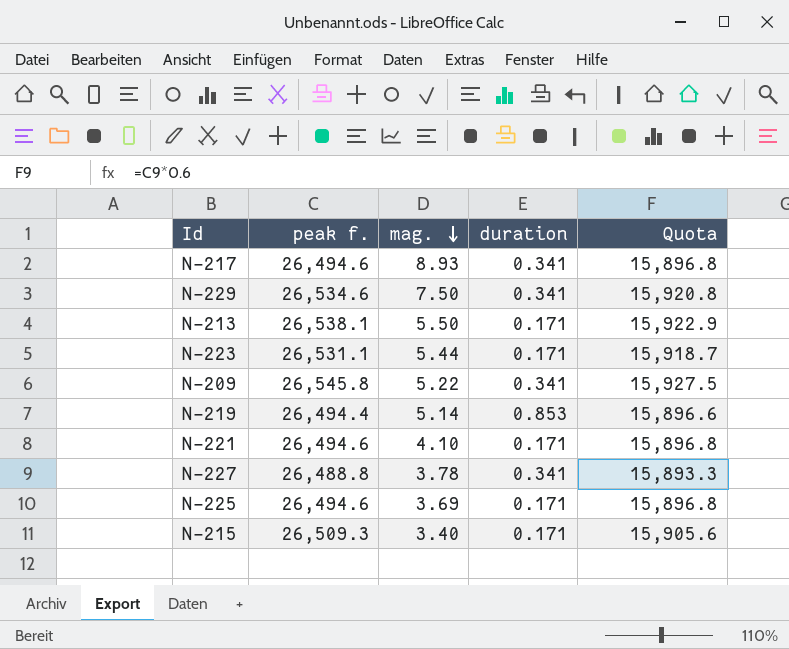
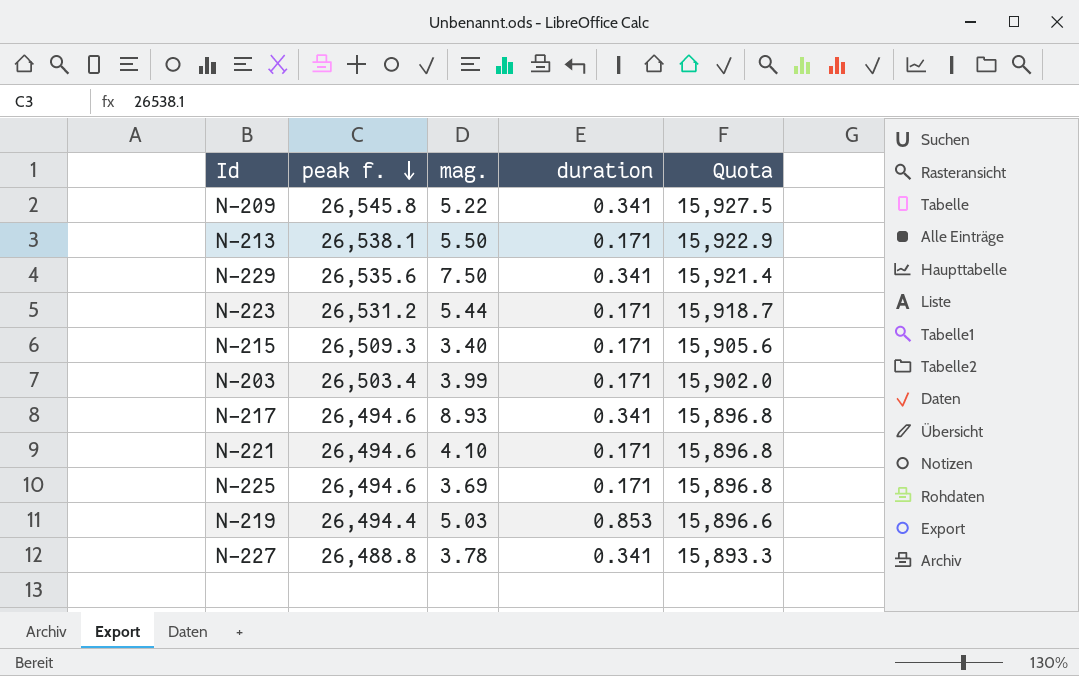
row order: mag. descending -> peak f. descending
N-229 | peak f.: 26,534.6 -> 26,535.6
N-229 | Quota: 15,920.8 -> 15,921.4
N-223 | peak f.: 26,531.1 -> 26,531.2
row N-203: none -> 26,503.4 | 3.99 | 0.171 | 15,902.0
N-219 | mag.: 5.14 -> 5.03

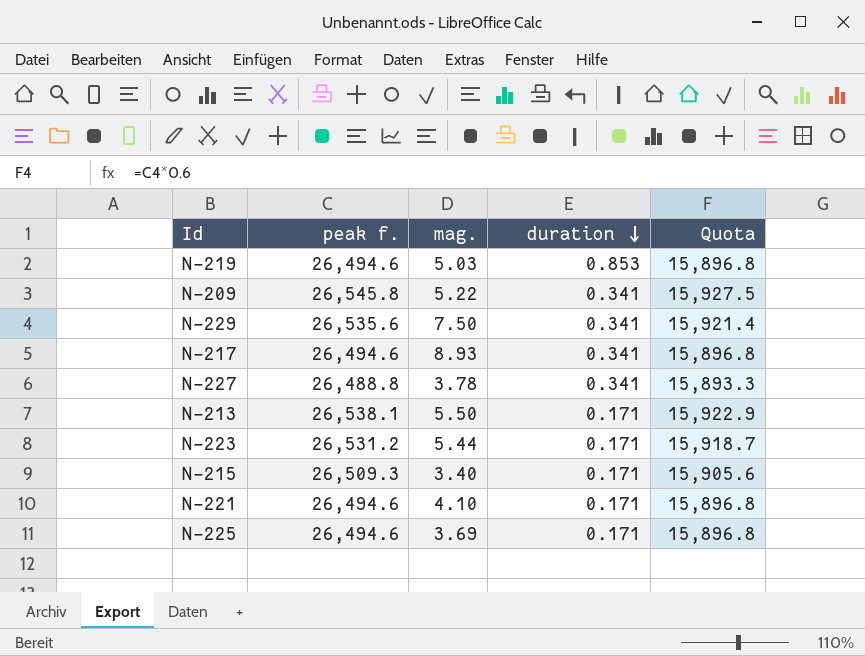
row order: peak f. descending -> duration descending
row N-203: 26,503.4 | 3.99 | 0.171 | 15,902.0 -> none
N-219 | peak f.: 26,494.4 -> 26,494.6
N-219 | Quota: 15,896.6 -> 15,896.8

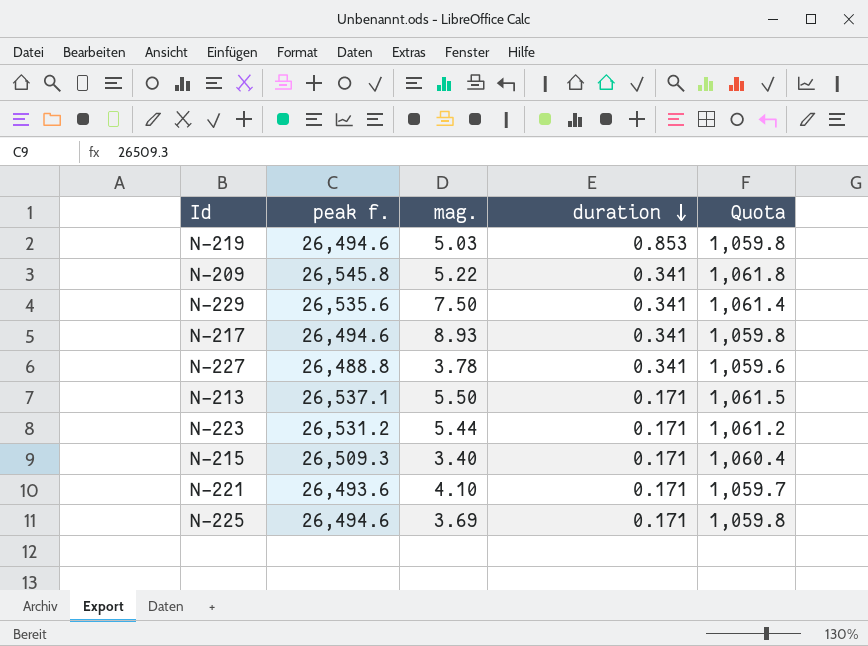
column Quota | formula: [peak f.] * 0.6 -> [peak f.] * 0.04
N-213 | peak f.: 26,538.1 -> 26,537.1
N-221 | peak f.: 26,494.6 -> 26,493.6

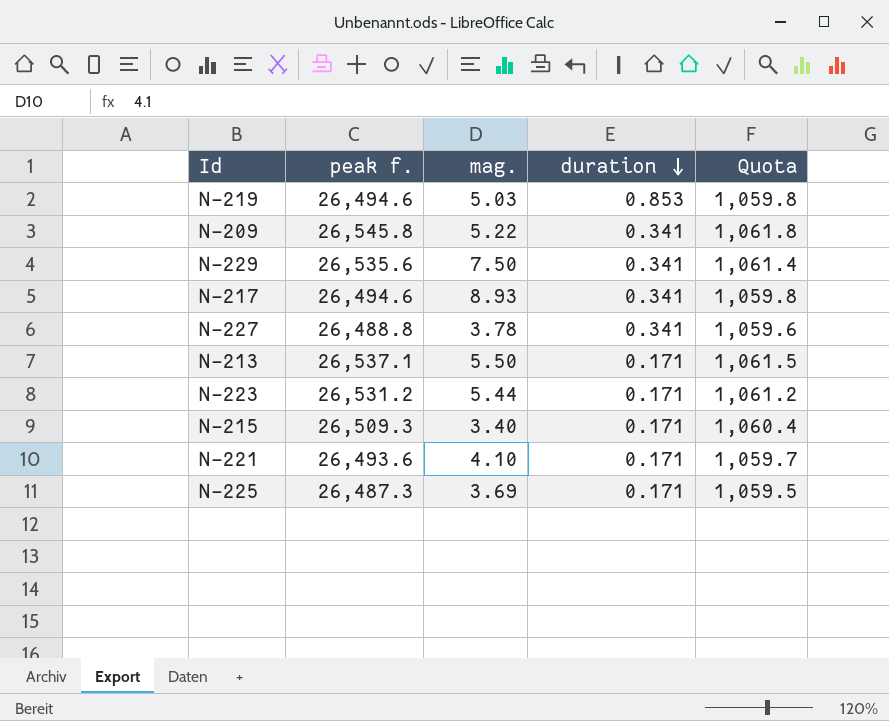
N-225 | peak f.: 26,494.6 -> 26,487.3
N-225 | Quota: 1,059.8 -> 1,059.5

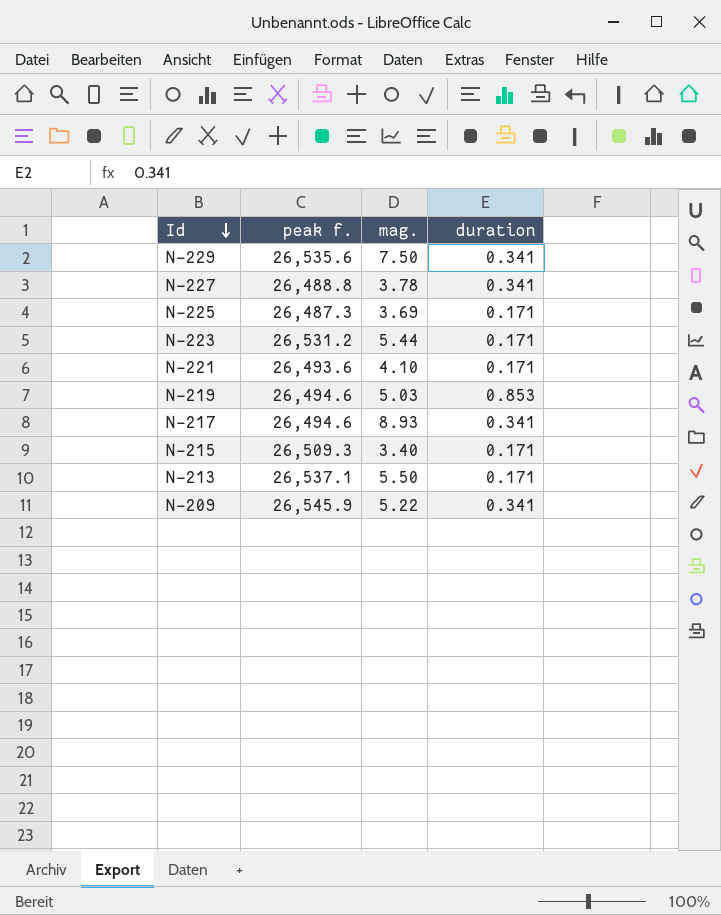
row order: duration descending -> Id descending
column Quota | formula: [peak f.] * 0.04 -> none
N-209 | peak f.: 26,545.8 -> 26,545.9

